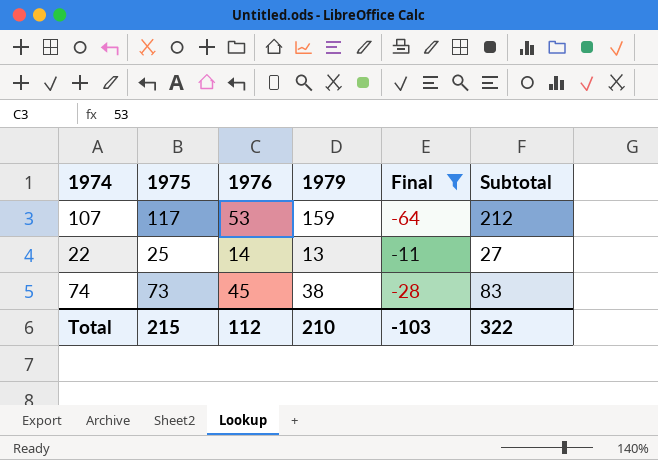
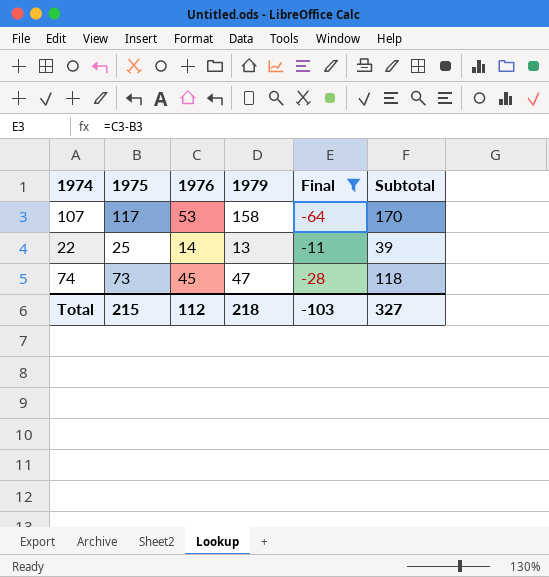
column Subtotal | formula: [1976] + [1979] -> [1975] + [1976]
107 | 1979: 159 -> 158
74 | 1979: 38 -> 47
Total | 1979: 210 -> 218
Total | Subtotal: 322 -> 327

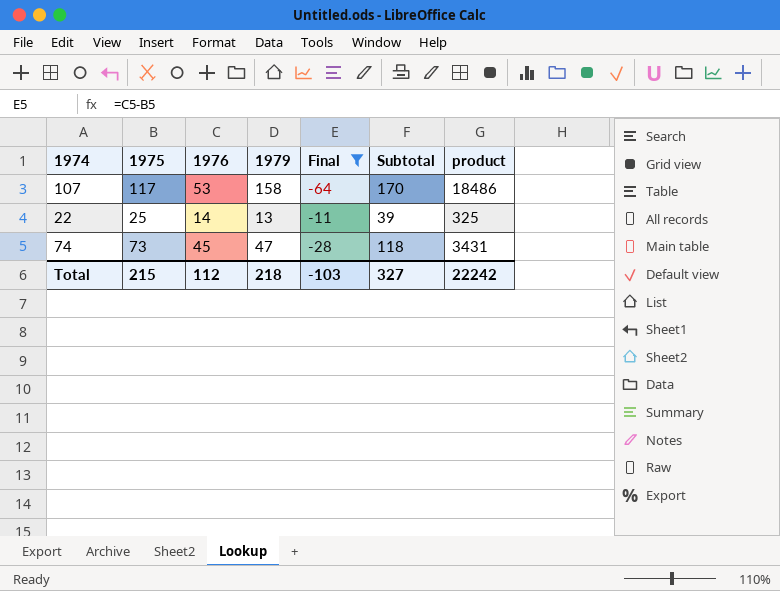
column product | formula: none -> [1975] * [1979]

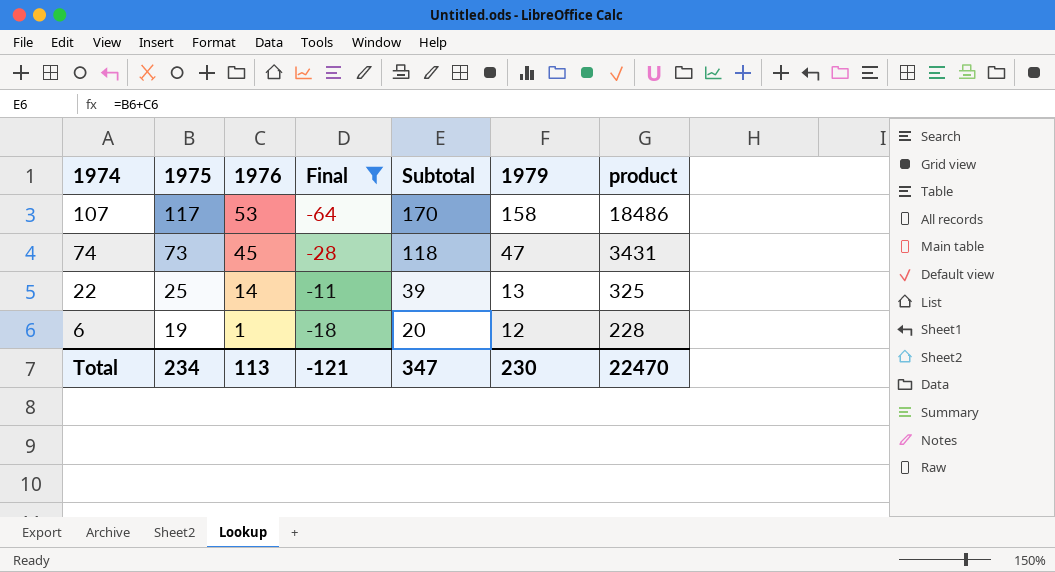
row order: none -> 1974 descending
column 1979 | position: 4 -> 6
row 6: none -> 19 | 1 | -18 | 20 | 12 | 228
Total | 1975: 215 -> 234
Total | 1976: 112 -> 113
Total | Final: -103 -> -121
Total | Subtotal: 327 -> 347
Total | 1979: 218 -> 230
Total | product: 22242 -> 22470

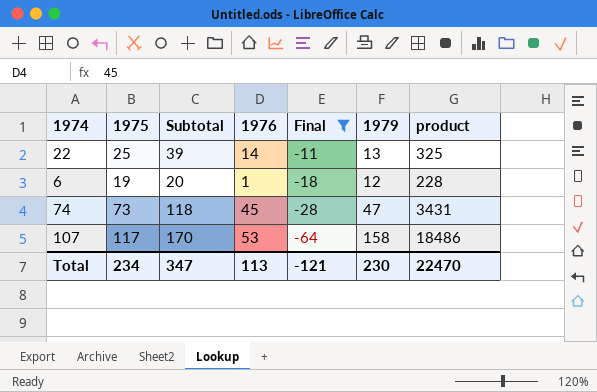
row order: 1974 descending -> Final descending
column Subtotal | position: 5 -> 3

